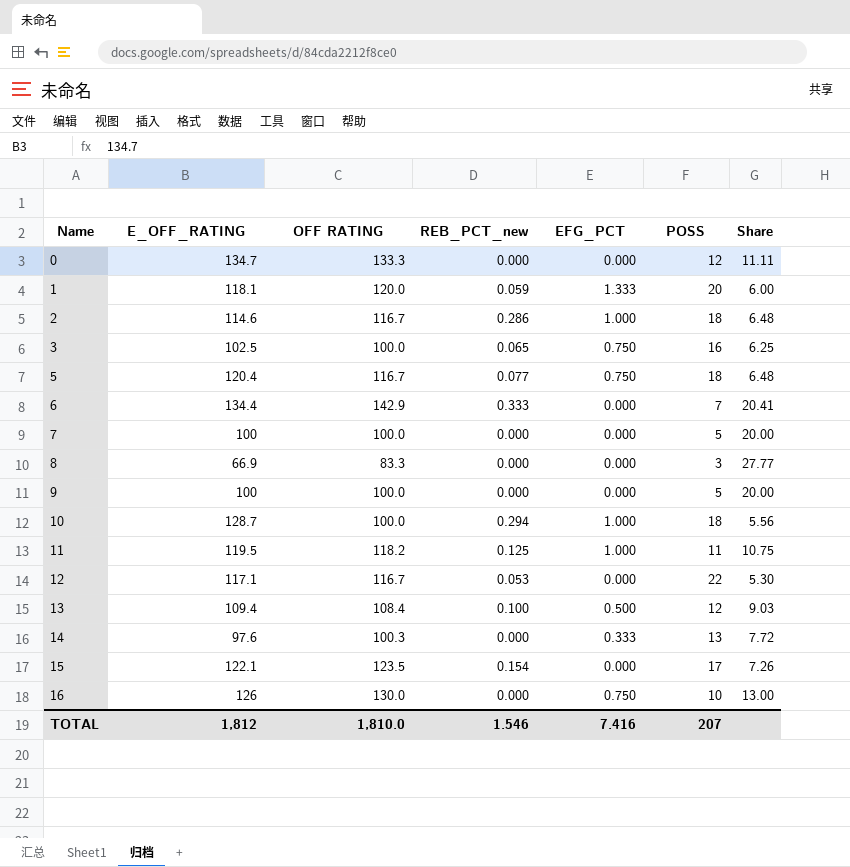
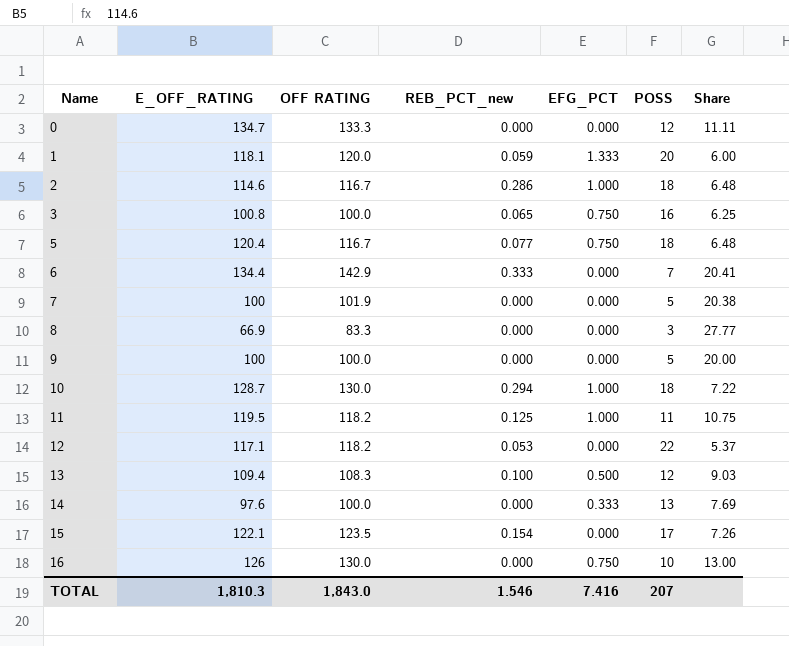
3 | E_OFF_RATING: 102.5 -> 100.8
7 | OFF RATING: 100.0 -> 101.9
7 | Share: 20.00 -> 20.38
10 | OFF RATING: 100.0 -> 130.0
10 | Share: 5.56 -> 7.22
12 | OFF RATING: 116.7 -> 118.2
12 | Share: 5.30 -> 5.37
13 | OFF RATING: 108.4 -> 108.3
14 | OFF RATING: 100.3 -> 100.0
14 | Share: 7.72 -> 7.69
TOTAL | E_OFF_RATING: 1,812 -> 1,810.3
TOTAL | OFF RATING: 1,810.0 -> 1,843.0

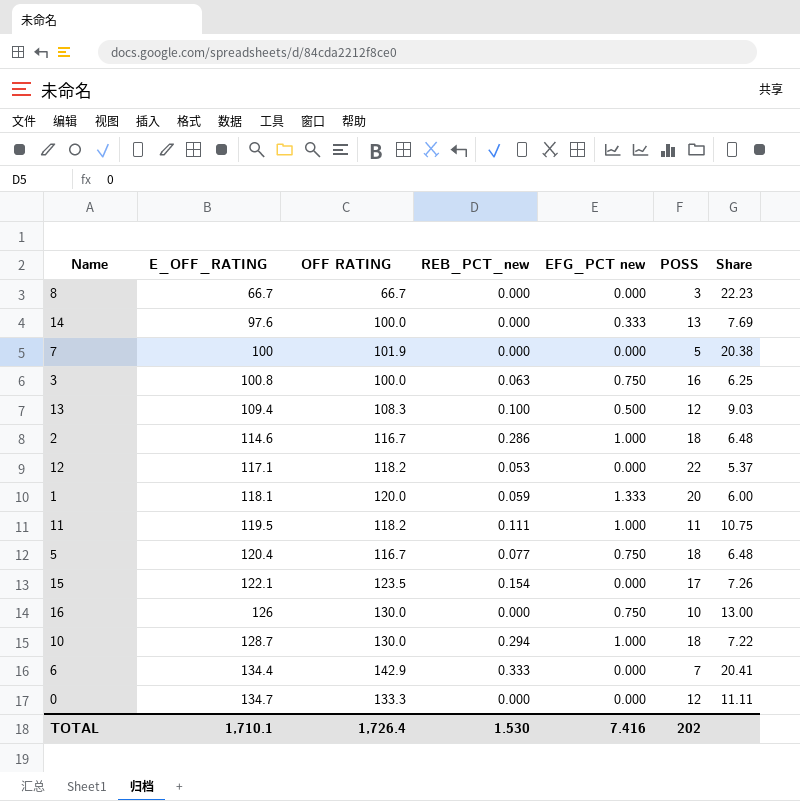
row order: Name ascending -> E_OFF_RATING ascending
column name: EFG_PCT -> EFG_PCT new
row 9: 100 | 100.0 | 0.000 | 0.000 | 5 | 20.00 -> none
8 | E_OFF_RATING: 66.9 -> 66.7
8 | OFF RATING: 83.3 -> 66.7
8 | Share: 27.77 -> 22.23
3 | REB_PCT_new: 0.065 -> 0.063
11 | REB_PCT_new: 0.125 -> 0.111
TOTAL | E_OFF_RATING: 1,810.3 -> 1,710.1
TOTAL | OFF RATING: 1,843.0 -> 1,726.4
TOTAL | REB_PCT_new: 1.546 -> 1.530
TOTAL | POSS: 207 -> 202

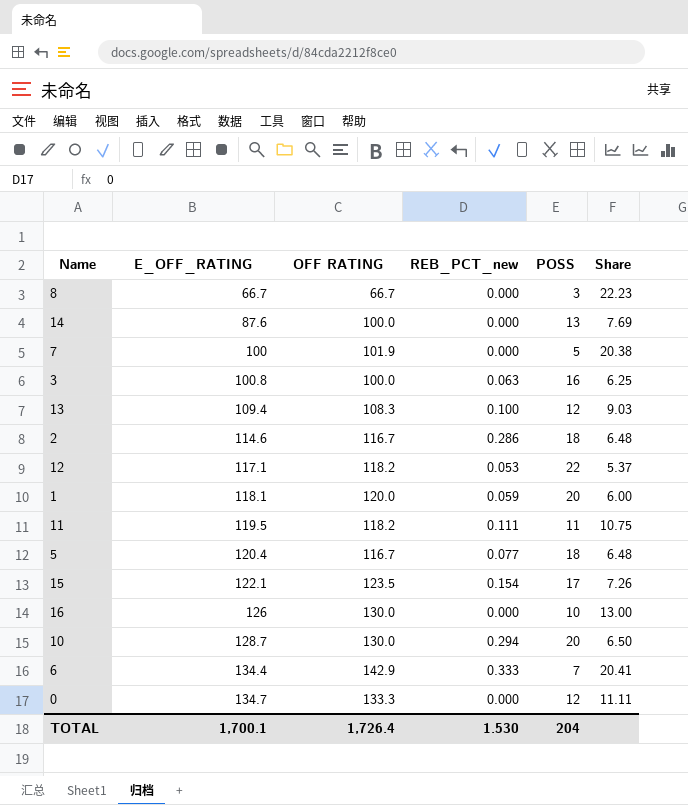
column EFG_PCT new | position: 5 -> none
14 | E_OFF_RATING: 97.6 -> 87.6
10 | POSS: 18 -> 20
10 | Share: 7.22 -> 6.50
TOTAL | E_OFF_RATING: 1,710.1 -> 1,700.1
TOTAL | POSS: 202 -> 204

